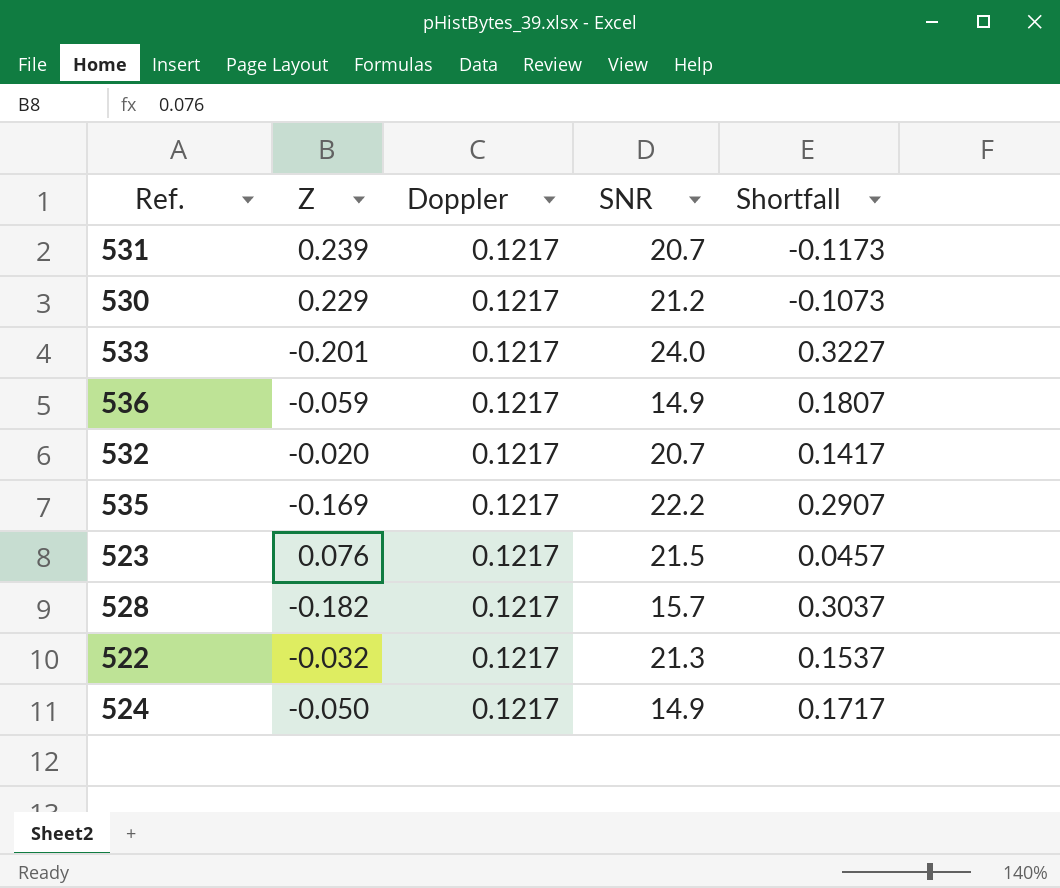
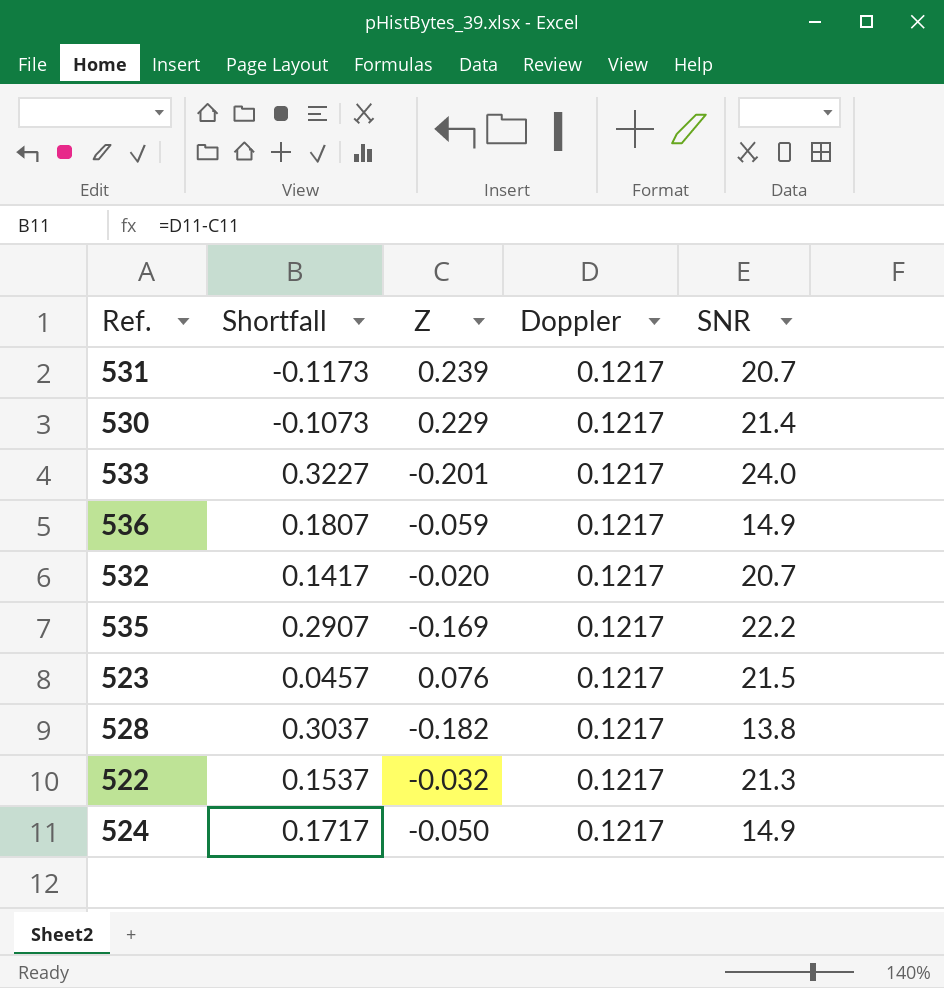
column Shortfall | position: 5 -> 2
530 | SNR: 21.2 -> 21.4
528 | SNR: 15.7 -> 13.8

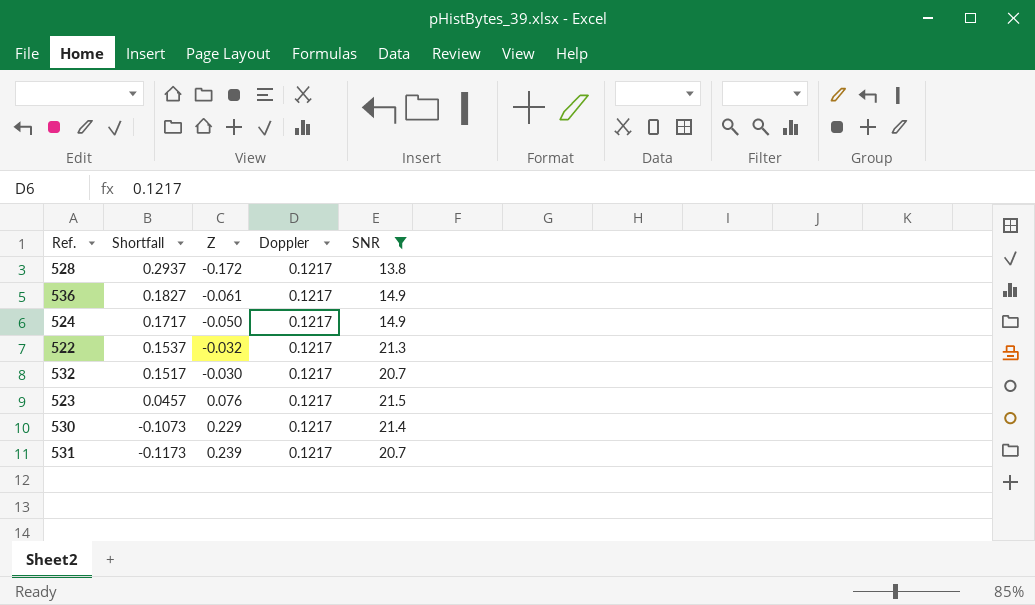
filter: none -> SNR <= 21.5
row order: none -> Shortfall descending
528 | Shortfall: 0.3037 -> 0.2937
528 | Z: -0.182 -> -0.172
536 | Shortfall: 0.1807 -> 0.1827
536 | Z: -0.059 -> -0.061
532 | Shortfall: 0.1417 -> 0.1517
532 | Z: -0.020 -> -0.030

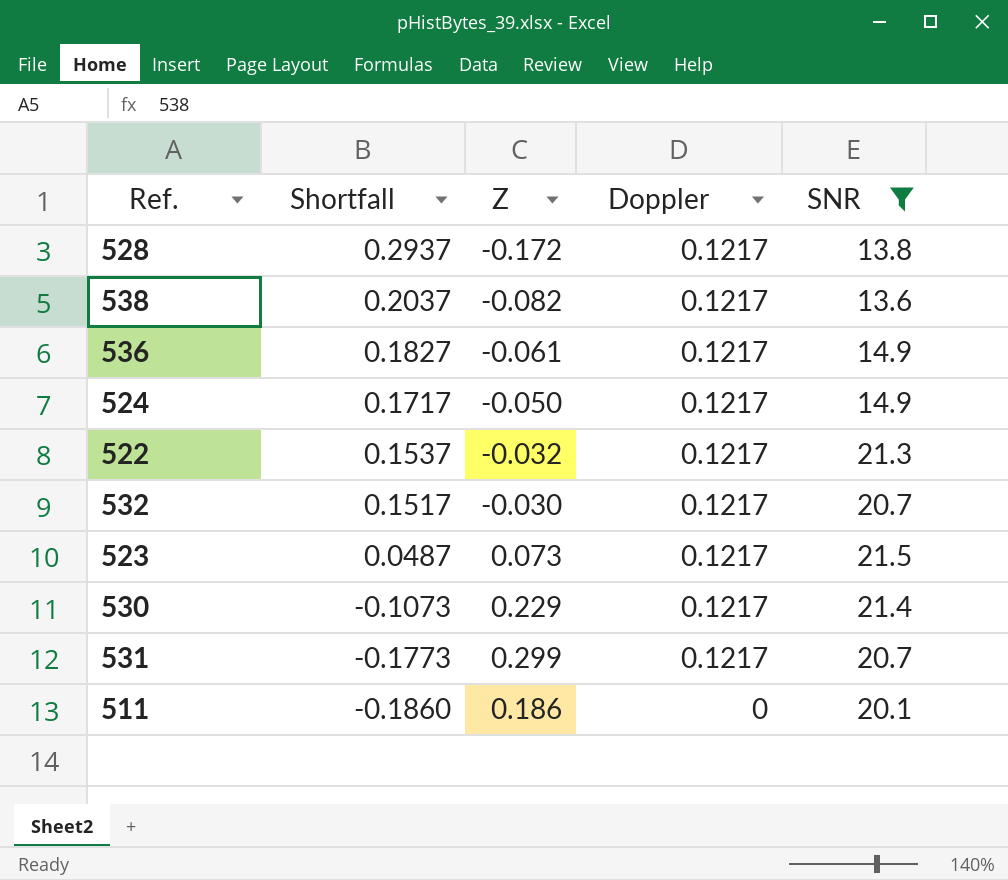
row 538: none -> 0.2037 | -0.082 | 0.1217 | 13.6
523 | Shortfall: 0.0457 -> 0.0487
523 | Z: 0.076 -> 0.073
531 | Shortfall: -0.1173 -> -0.1773
531 | Z: 0.239 -> 0.299
row 511: none -> -0.1860 | 0.186 | 0 | 20.1

